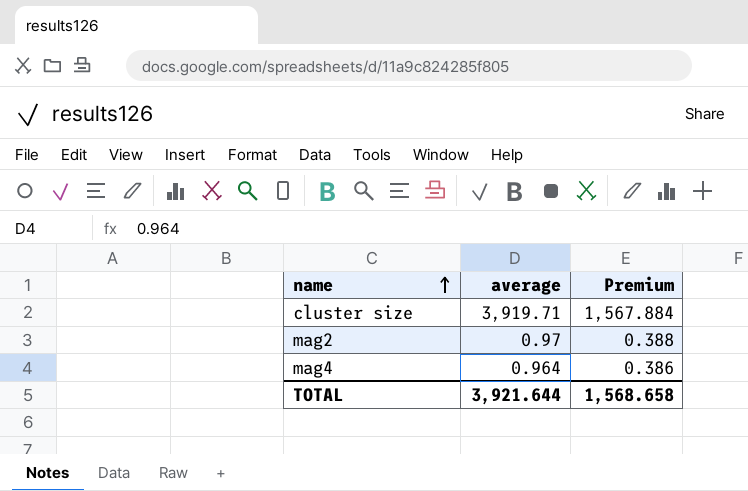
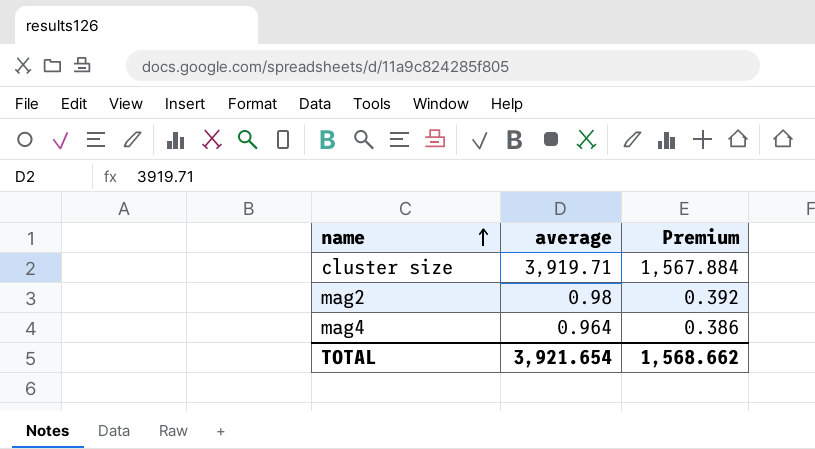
mag2 | average: 0.97 -> 0.98
mag2 | Premium: 0.388 -> 0.392
TOTAL | average: 3,921.644 -> 3,921.654
TOTAL | Premium: 1,568.658 -> 1,568.662

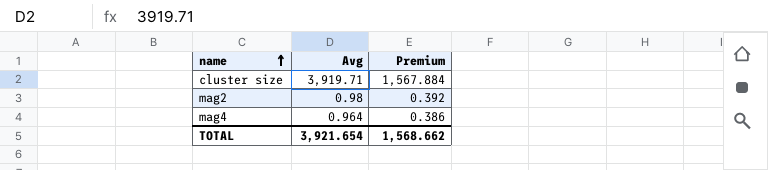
column name: average -> Avg

